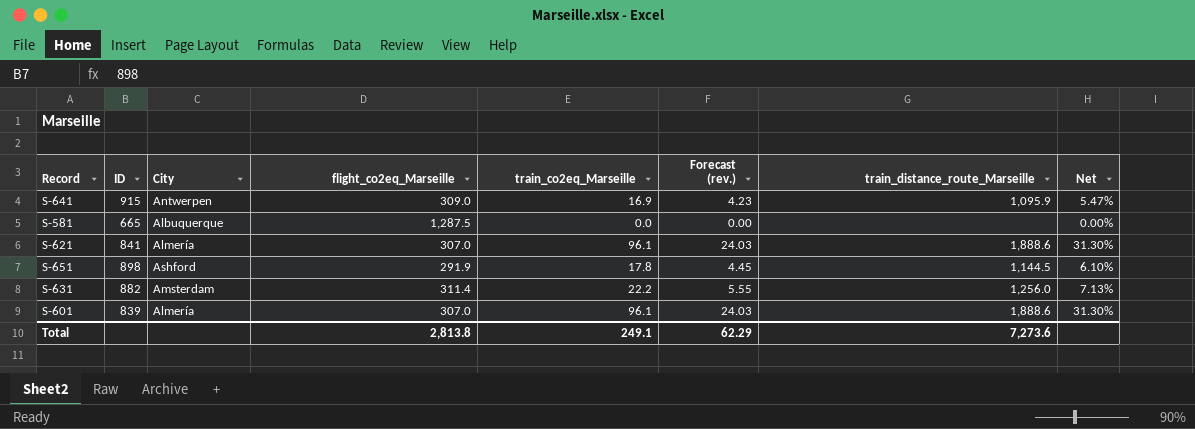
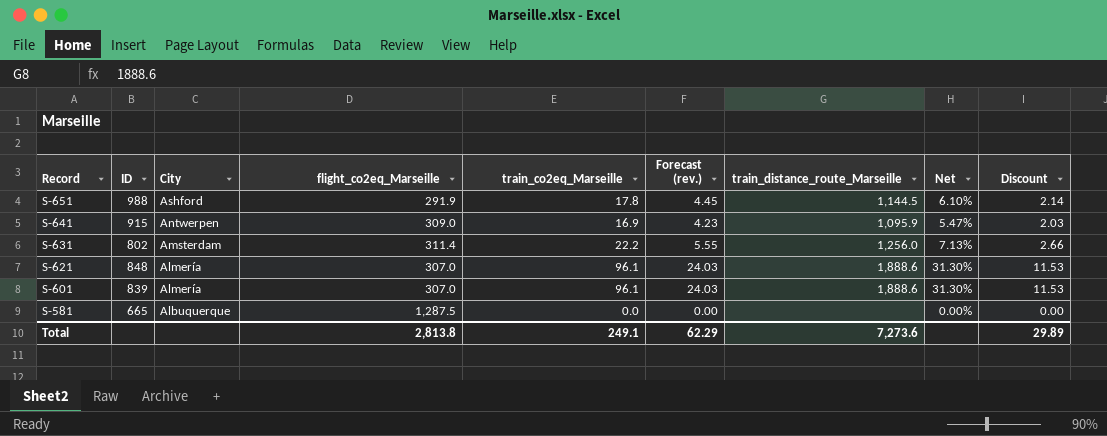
row order: none -> Record descending
column Discount | formula: none -> [train_co2eq_Marseille] * 0.12
S-651 | ID: 898 -> 988
S-631 | ID: 882 -> 802
S-621 | ID: 841 -> 848

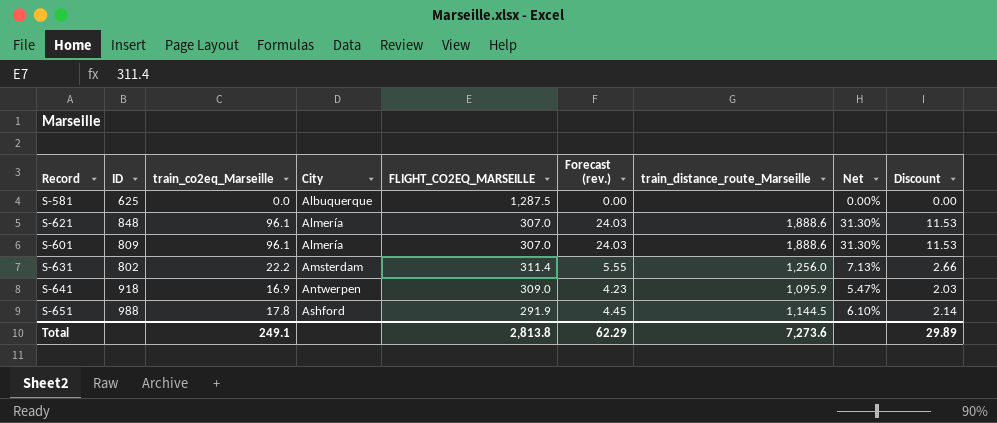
row order: Record descending -> City ascending
column train_co2eq_Marseille | position: 5 -> 3
column name: flight_co2eq_Marseille -> FLIGHT_CO2EQ_MARSEILLE
S-581 | ID: 665 -> 625
S-601 | ID: 839 -> 809
S-641 | ID: 915 -> 918

